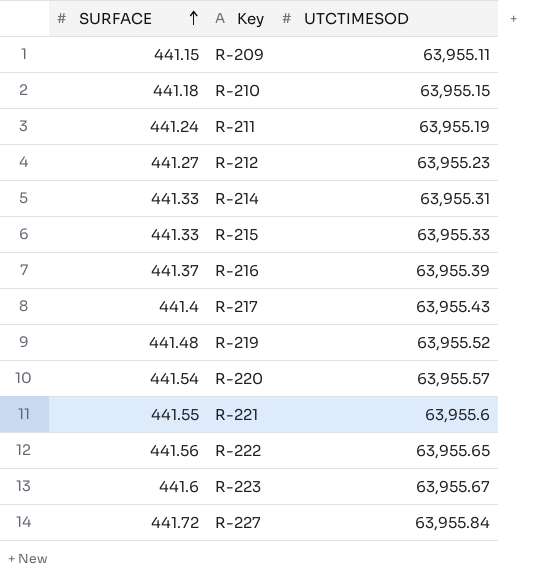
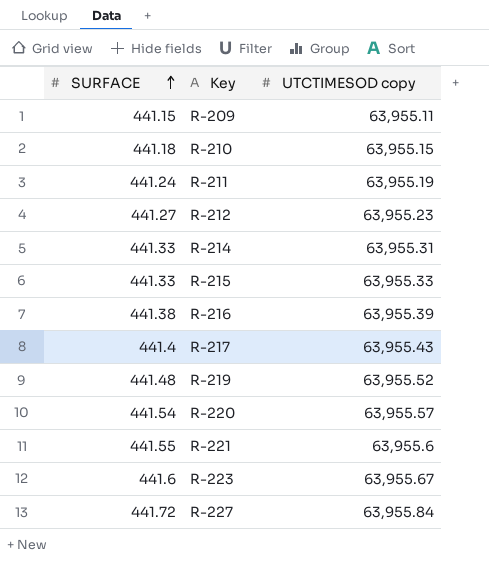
column name: UTCTIMESOD -> UTCTIMESOD copy
row R-222: 441.56 | 63,955.65 -> none
R-216 | SURFACE: 441.37 -> 441.38

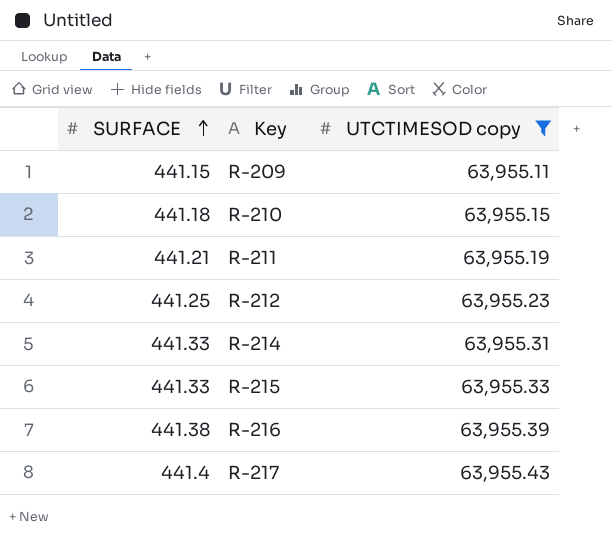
filter: none -> UTCTIMESOD copy <= 63,955.43
R-211 | SURFACE: 441.24 -> 441.21
R-212 | SURFACE: 441.27 -> 441.25

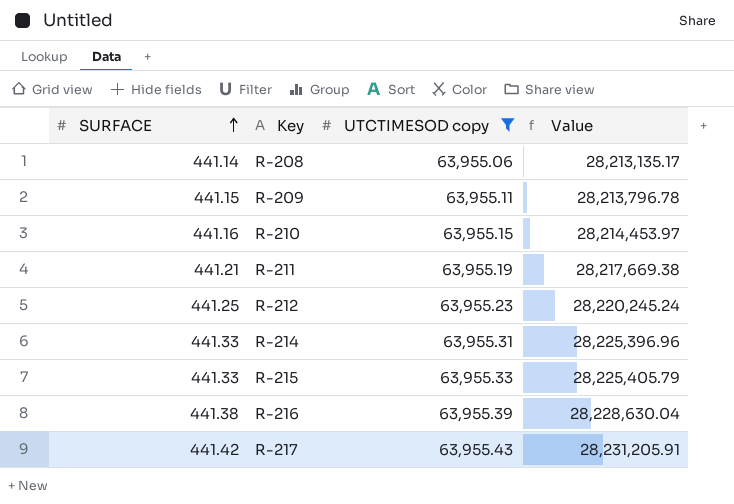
column Value | formula: none -> [SURFACE] * [UTCTIMESOD copy]
row R-208: none -> 441.14 | 63,955.06 | 28,213,135.17
R-210 | SURFACE: 441.18 -> 441.16
R-217 | SURFACE: 441.4 -> 441.42

